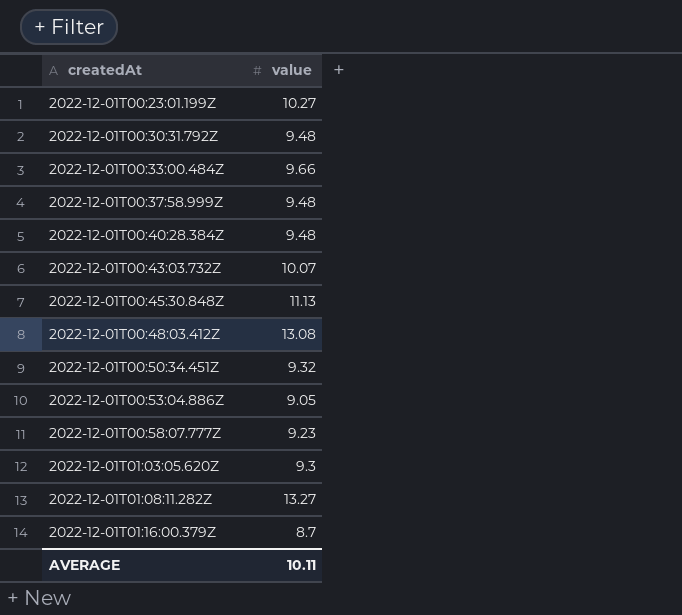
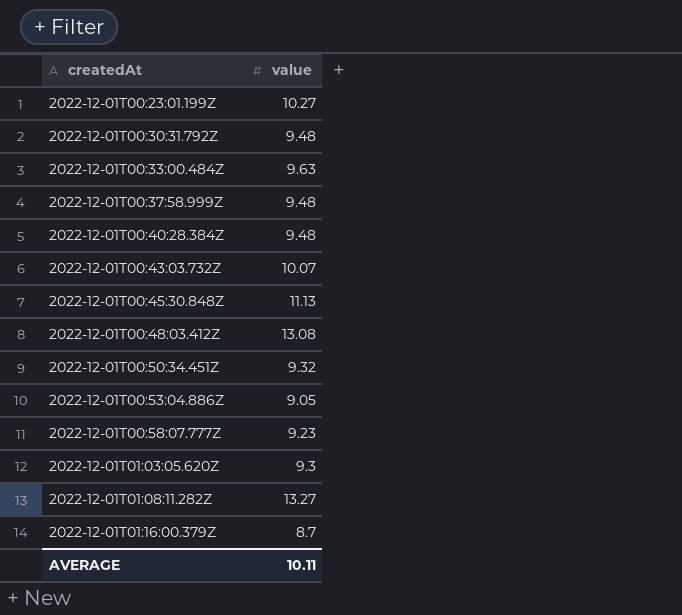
2022-12-01T00:33:00.484Z | value: 9.66 -> 9.63

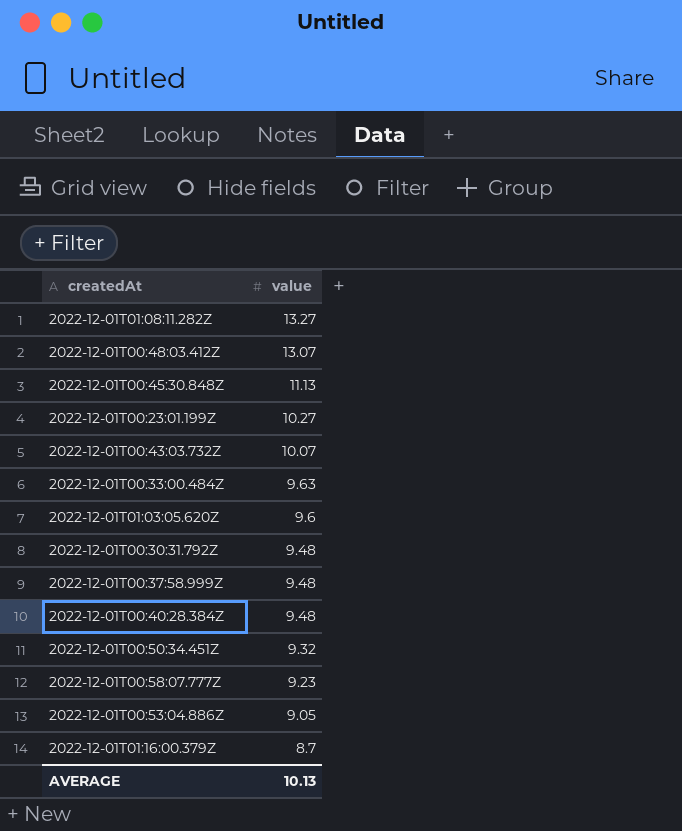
row order: createdAt ascending -> value descending
2022-12-01T00:48:03.412Z | value: 13.08 -> 13.07
2022-12-01T01:03:05.620Z | value: 9.3 -> 9.6
AVERAGE | value: 10.11 -> 10.13

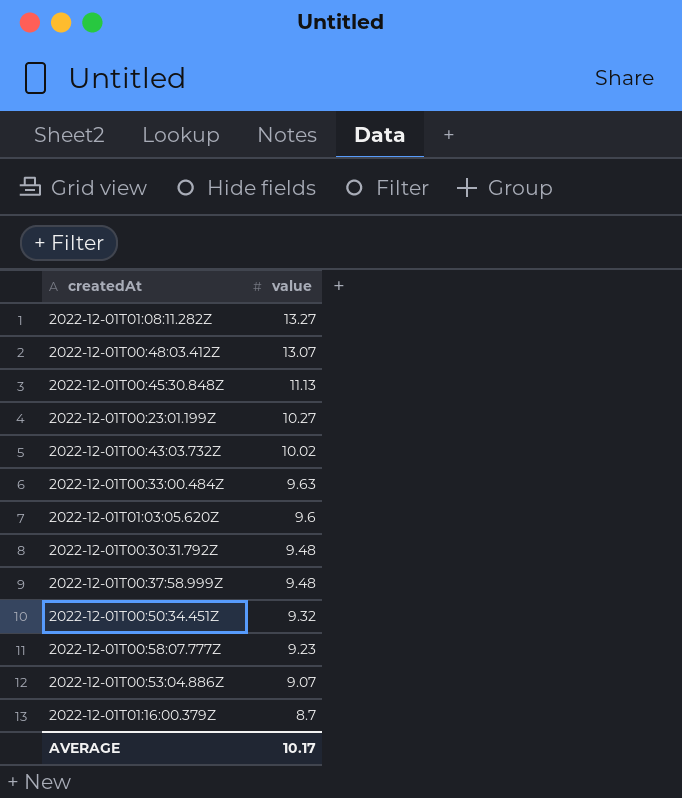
row 2022-12-01T00:40:28.384Z: 9.48 -> none
2022-12-01T00:43:03.732Z | value: 10.07 -> 10.02
2022-12-01T00:53:04.886Z | value: 9.05 -> 9.07
AVERAGE | value: 10.13 -> 10.17

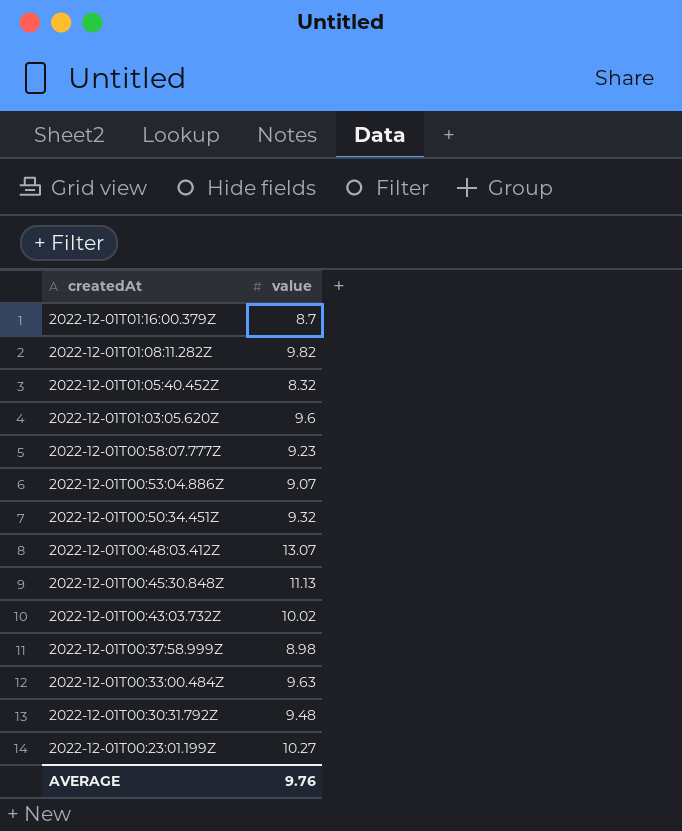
row order: value descending -> createdAt descending
2022-12-01T01:08:11.282Z | value: 13.27 -> 9.82
row 2022-12-01T01:05:40.452Z: none -> 8.32
2022-12-01T00:37:58.999Z | value: 9.48 -> 8.98
AVERAGE | value: 10.17 -> 9.76

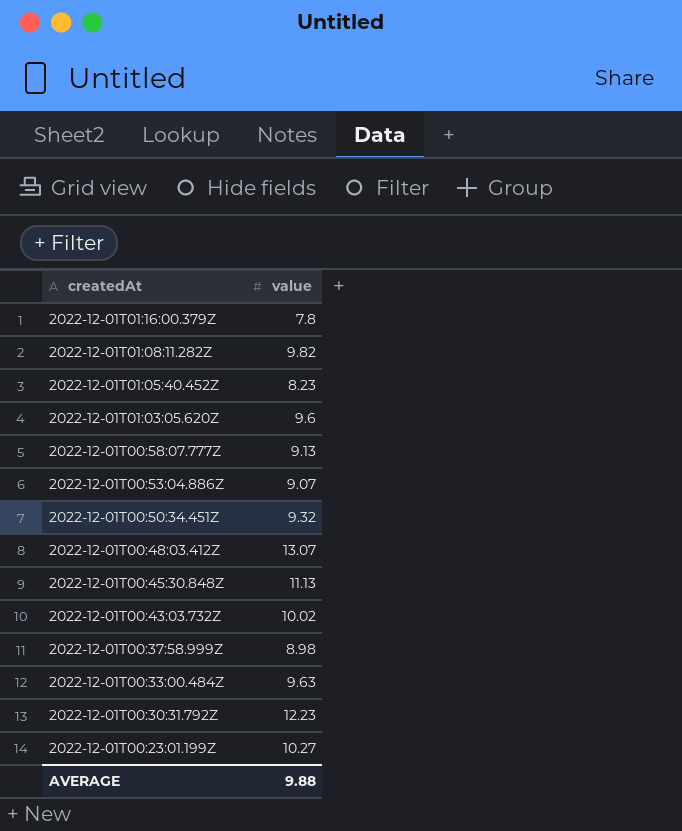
2022-12-01T01:16:00.379Z | value: 8.7 -> 7.8
2022-12-01T01:05:40.452Z | value: 8.32 -> 8.23
2022-12-01T00:58:07.777Z | value: 9.23 -> 9.13
2022-12-01T00:30:31.792Z | value: 9.48 -> 12.23
AVERAGE | value: 9.76 -> 9.88

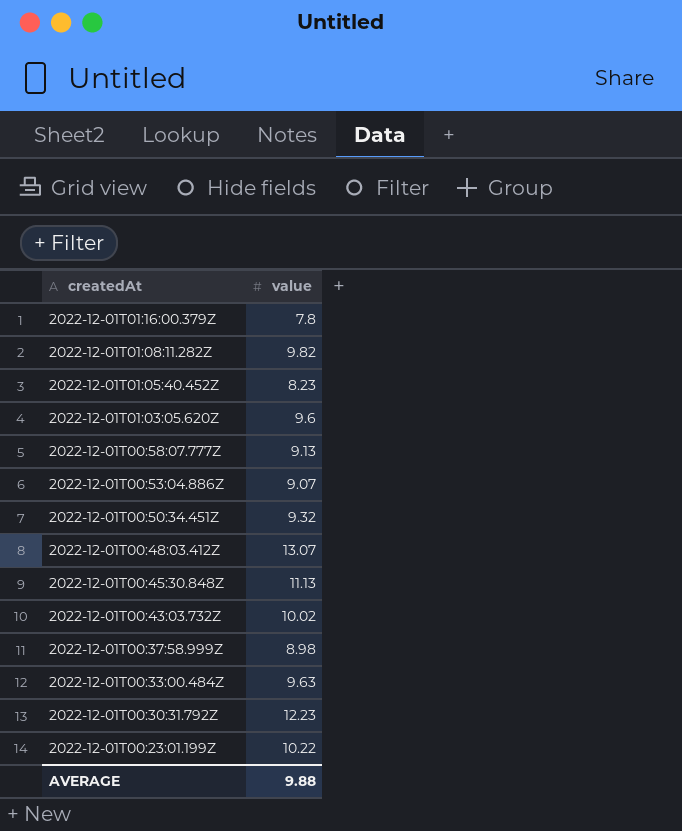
2022-12-01T00:23:01.199Z | value: 10.27 -> 10.22

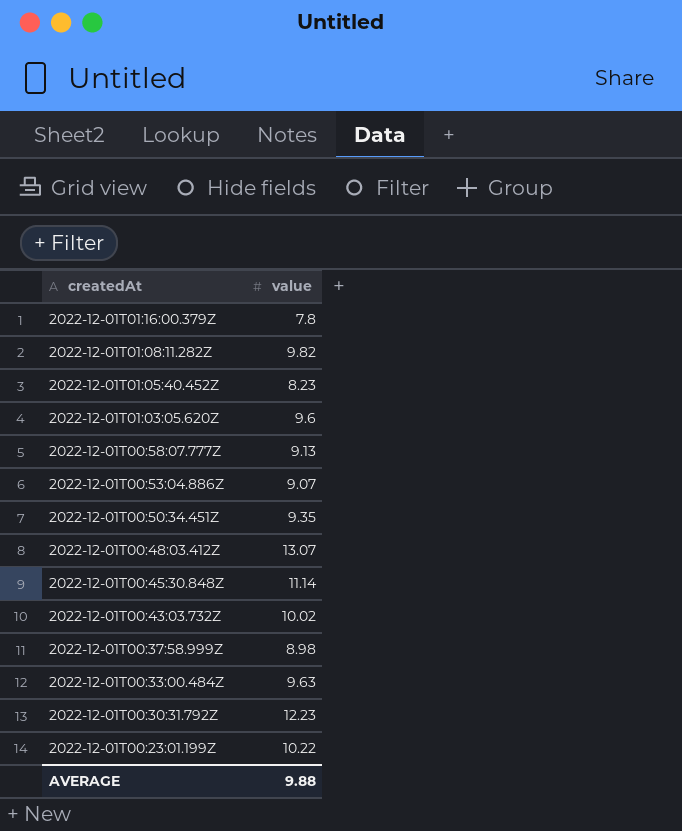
2022-12-01T00:50:34.451Z | value: 9.32 -> 9.35
2022-12-01T00:45:30.848Z | value: 11.13 -> 11.14

